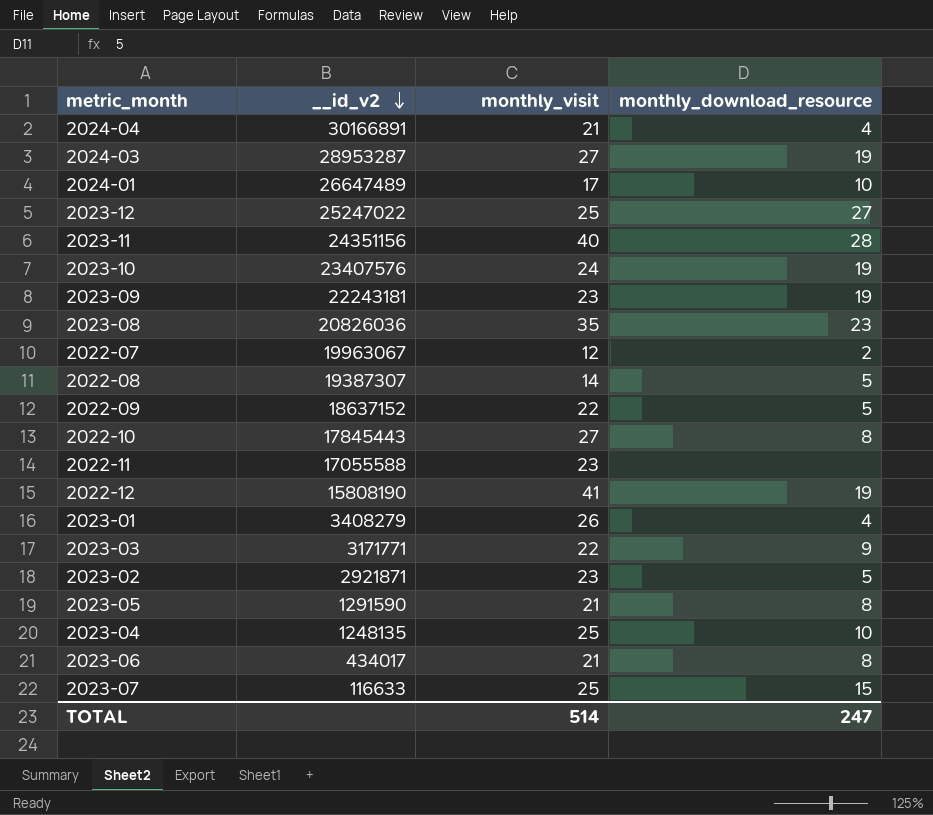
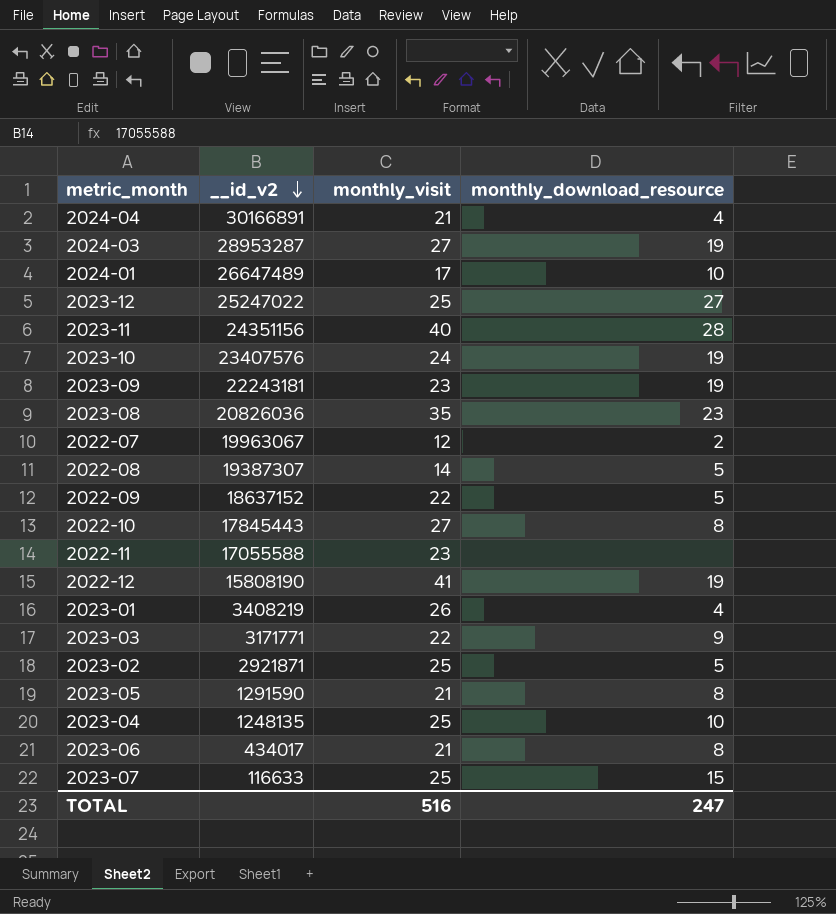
2023-01 | __id_v2: 3408279 -> 3408219
2023-02 | monthly_visit: 23 -> 25
TOTAL | monthly_visit: 514 -> 516

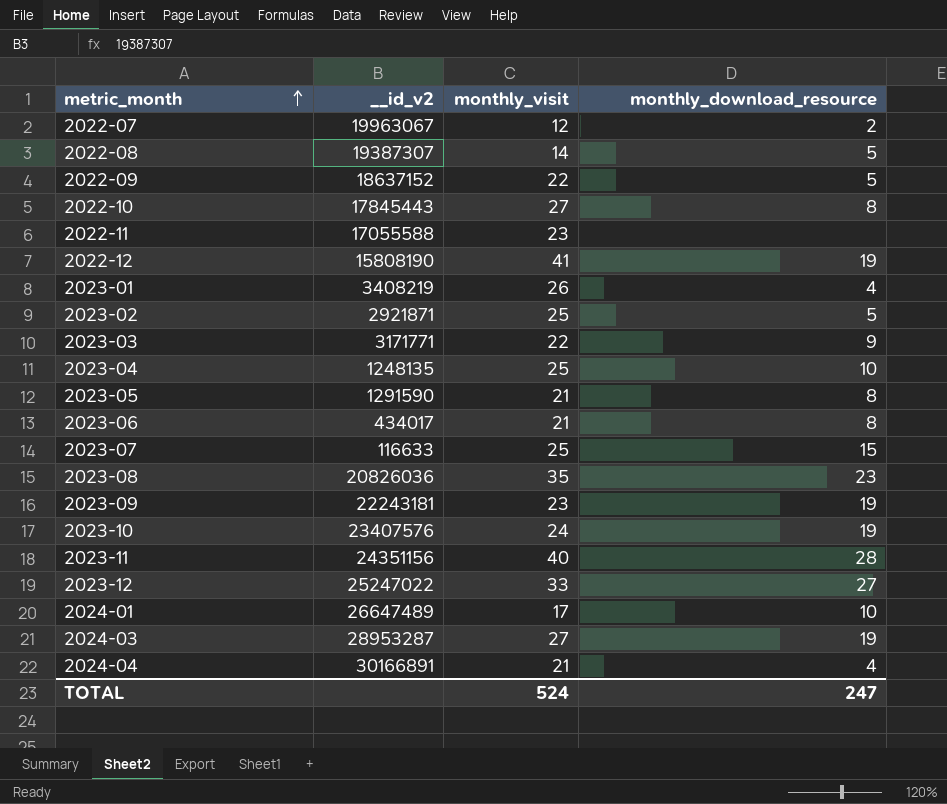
row order: __id_v2 descending -> metric_month ascending
2023-12 | monthly_visit: 25 -> 33
TOTAL | monthly_visit: 516 -> 524

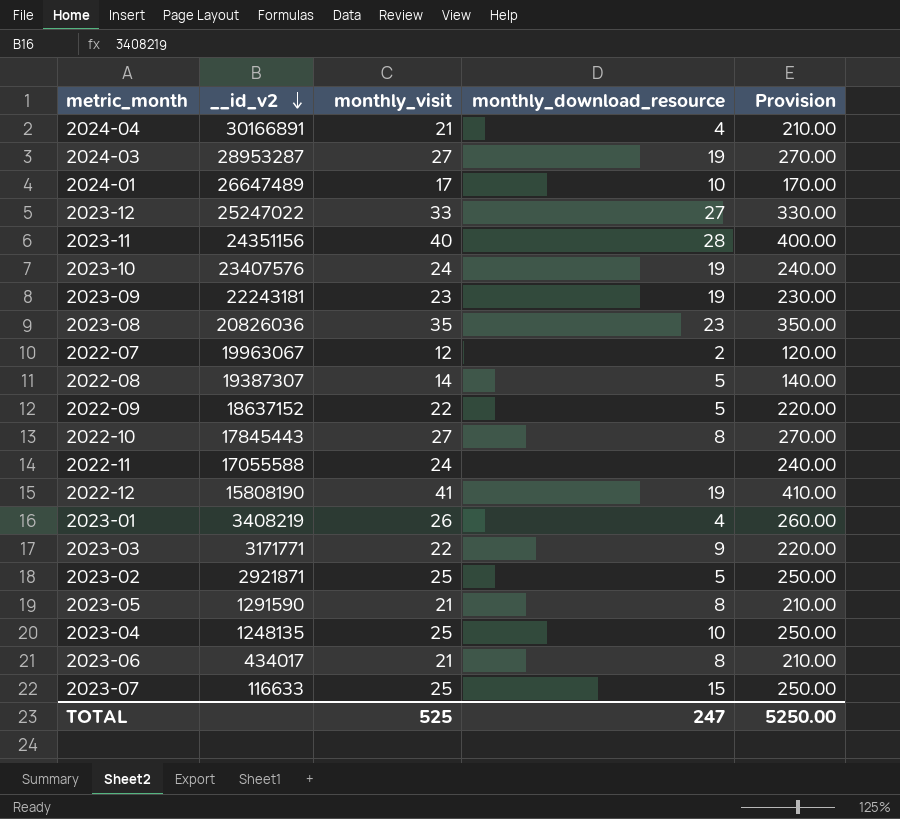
row order: metric_month ascending -> __id_v2 descending
column Provision | formula: none -> [monthly_visit] * 10
2022-11 | monthly_visit: 23 -> 24
TOTAL | monthly_visit: 524 -> 525

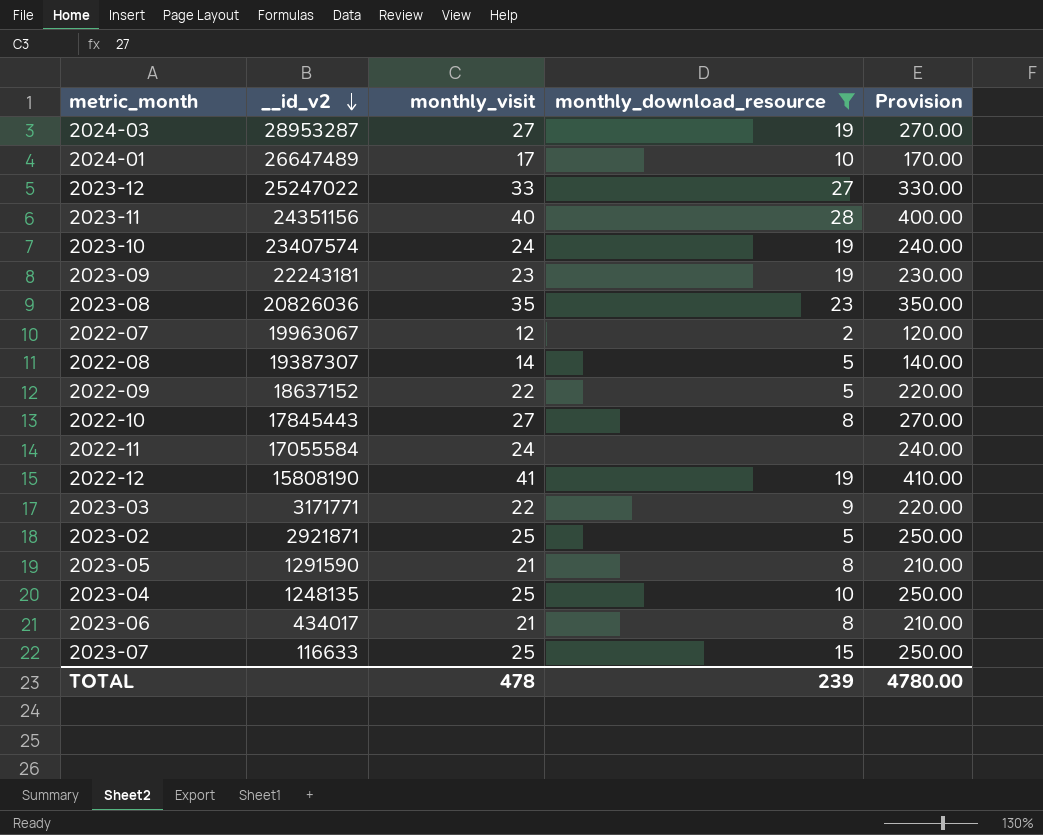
filter: none -> monthly_download_resource != 4
2023-10 | __id_v2: 23407576 -> 23407574
2022-11 | __id_v2: 17055588 -> 17055584
TOTAL | monthly_visit: 525 -> 478
TOTAL | monthly_download_resource: 247 -> 239
TOTAL | Provision: 5250.00 -> 4780.00

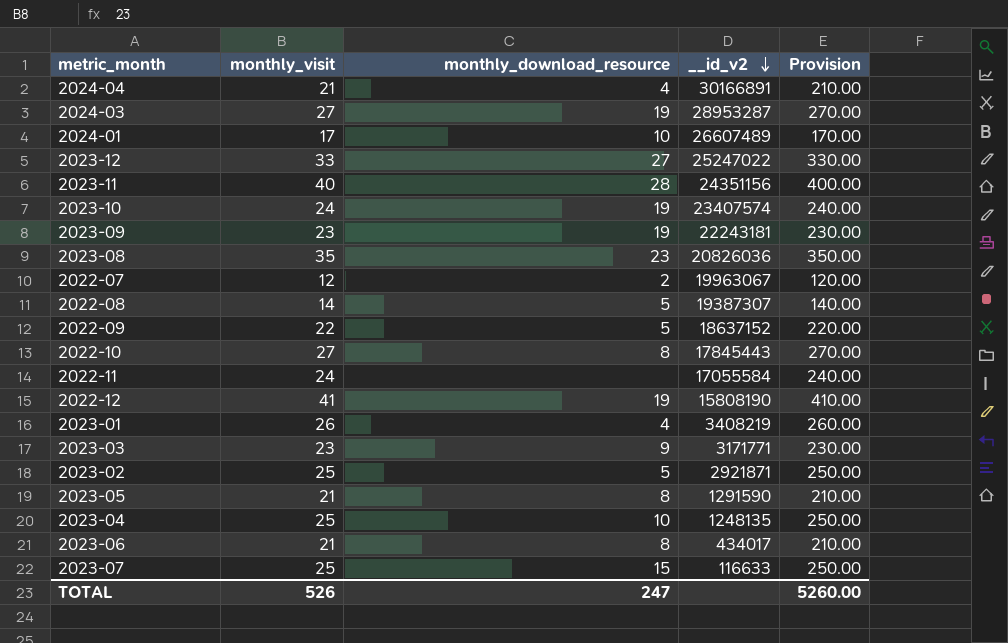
filter: monthly_download_resource != 4 -> none
column __id_v2 | position: 2 -> 4
2024-01 | __id_v2: 26647489 -> 26607489
2023-03 | monthly_visit: 22 -> 23
2023-03 | Provision: 220.00 -> 230.00
TOTAL | monthly_visit: 478 -> 526
TOTAL | monthly_download_resource: 239 -> 247
TOTAL | Provision: 4780.00 -> 5260.00

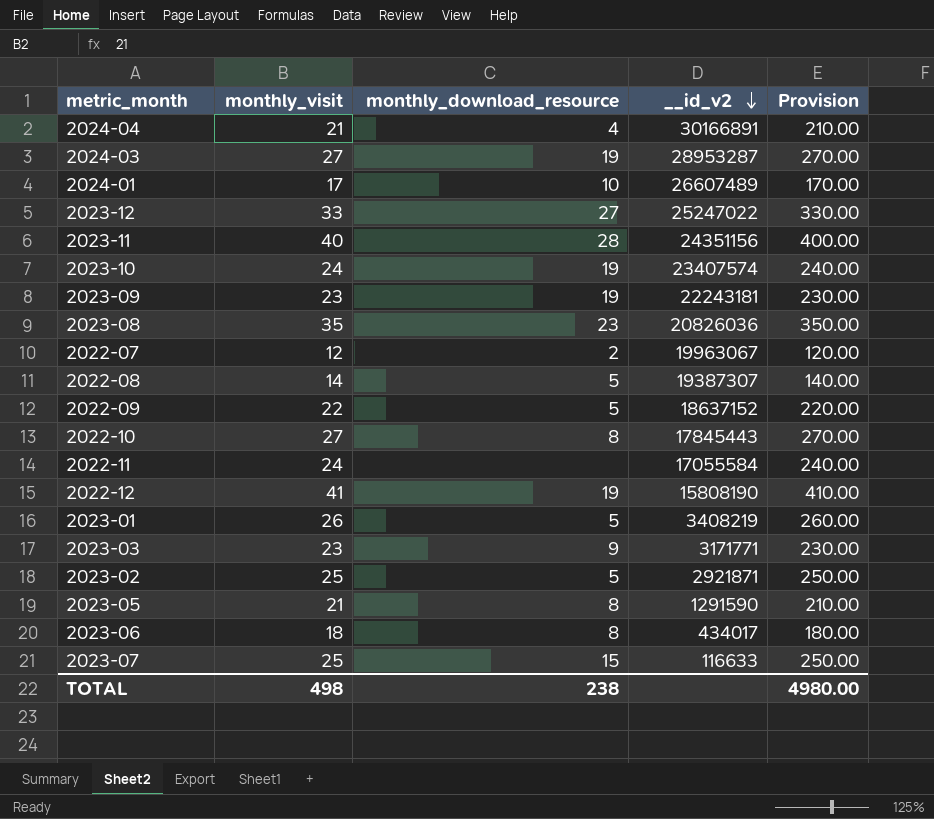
row 2023-04: 25 | 10 | 1248135 | 250.00 -> none
2023-01 | monthly_download_resource: 4 -> 5
2023-06 | monthly_visit: 21 -> 18
2023-06 | Provision: 210.00 -> 180.00
TOTAL | monthly_visit: 526 -> 498
TOTAL | monthly_download_resource: 247 -> 238
TOTAL | Provision: 5260.00 -> 4980.00

